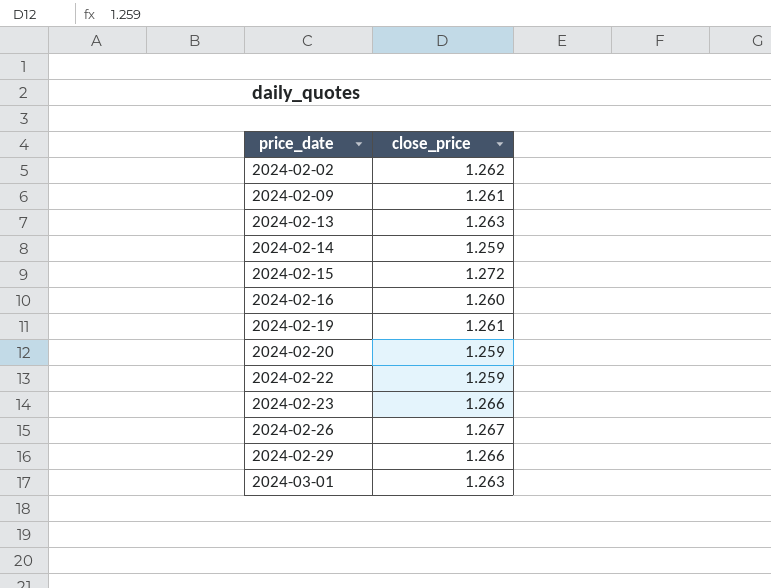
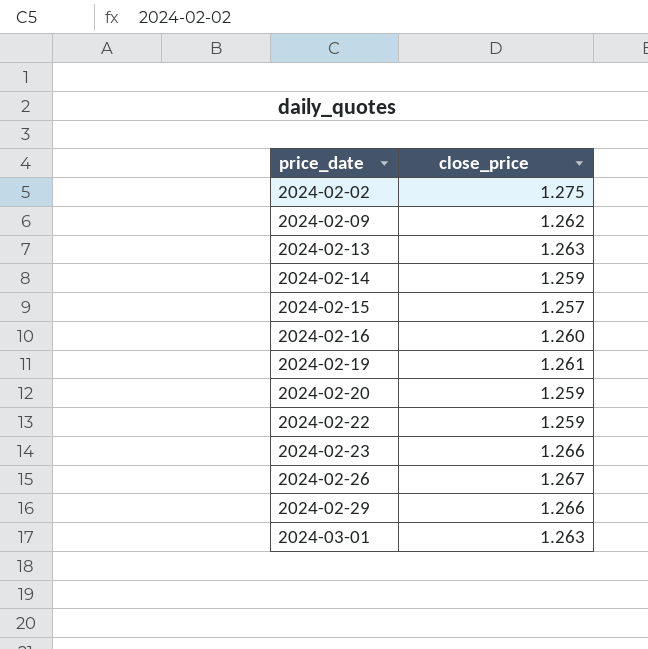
2024-02-02 | close_price: 1.262 -> 1.275
2024-02-09 | close_price: 1.261 -> 1.262
2024-02-15 | close_price: 1.272 -> 1.257

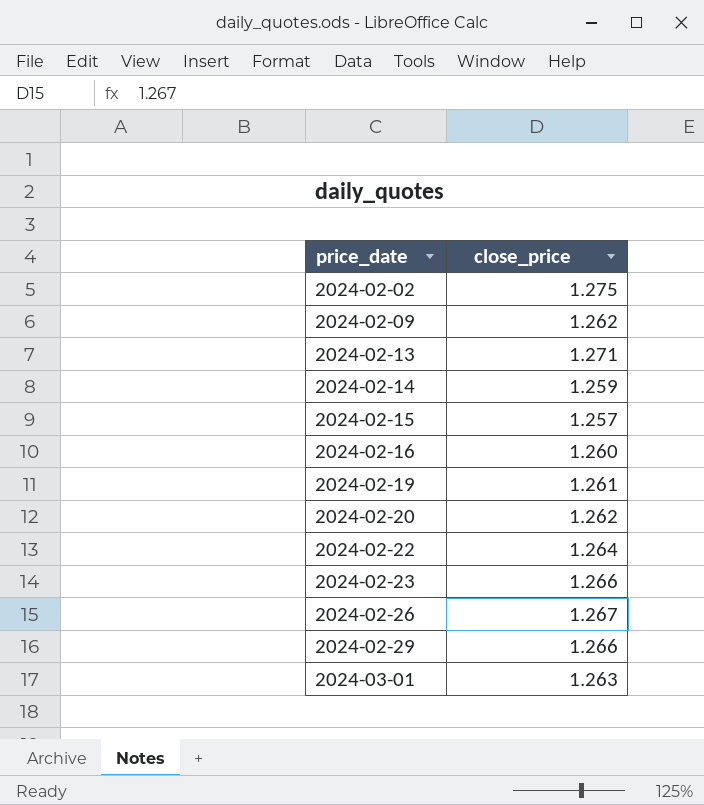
2024-02-13 | close_price: 1.263 -> 1.271
2024-02-20 | close_price: 1.259 -> 1.262
2024-02-22 | close_price: 1.259 -> 1.264

